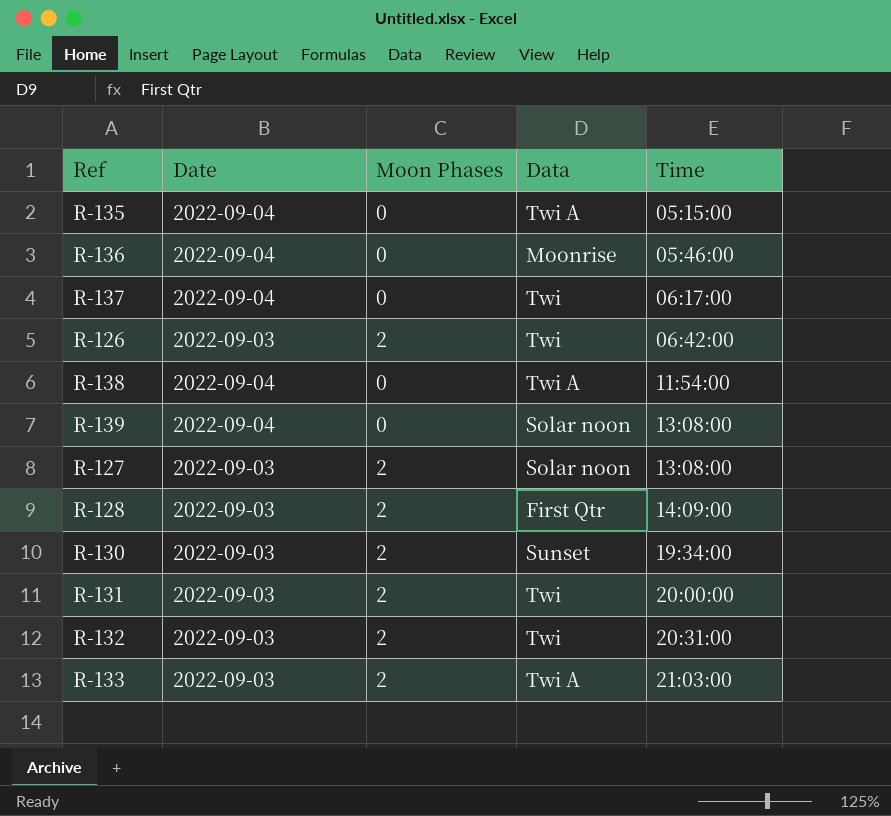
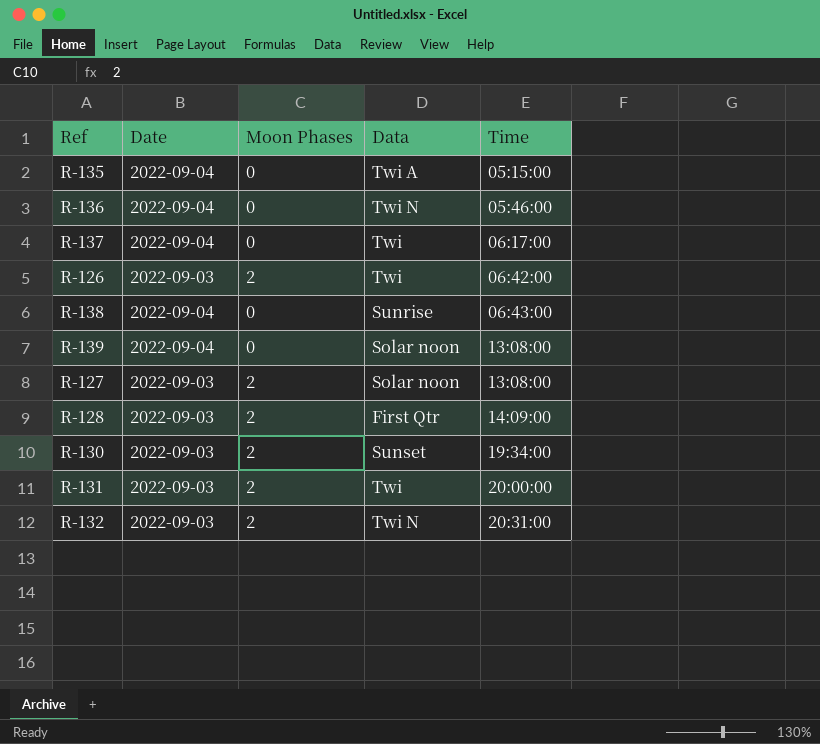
row R-133: 2022-09-03 | 2 | Twi A | 21:03:00 -> none
R-136 | Data: Moonrise -> Twi N
R-138 | Data: Twi A -> Sunrise
R-138 | Time: 11:54:00 -> 06:43:00
R-132 | Data: Twi -> Twi N

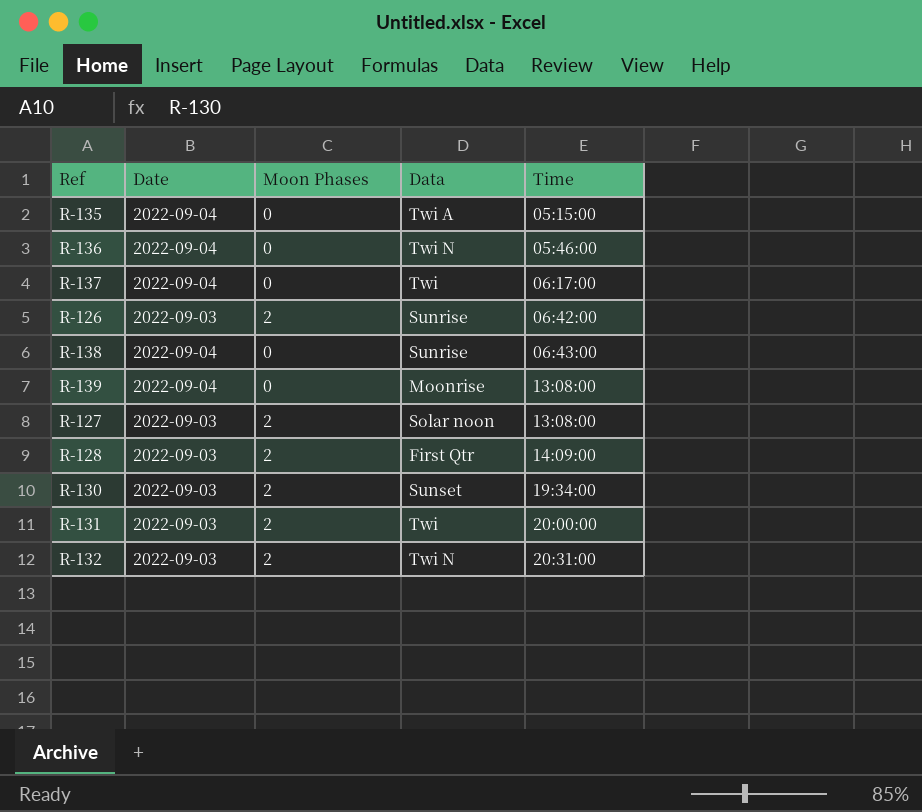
R-126 | Data: Twi -> Sunrise
R-139 | Data: Solar noon -> Moonrise

